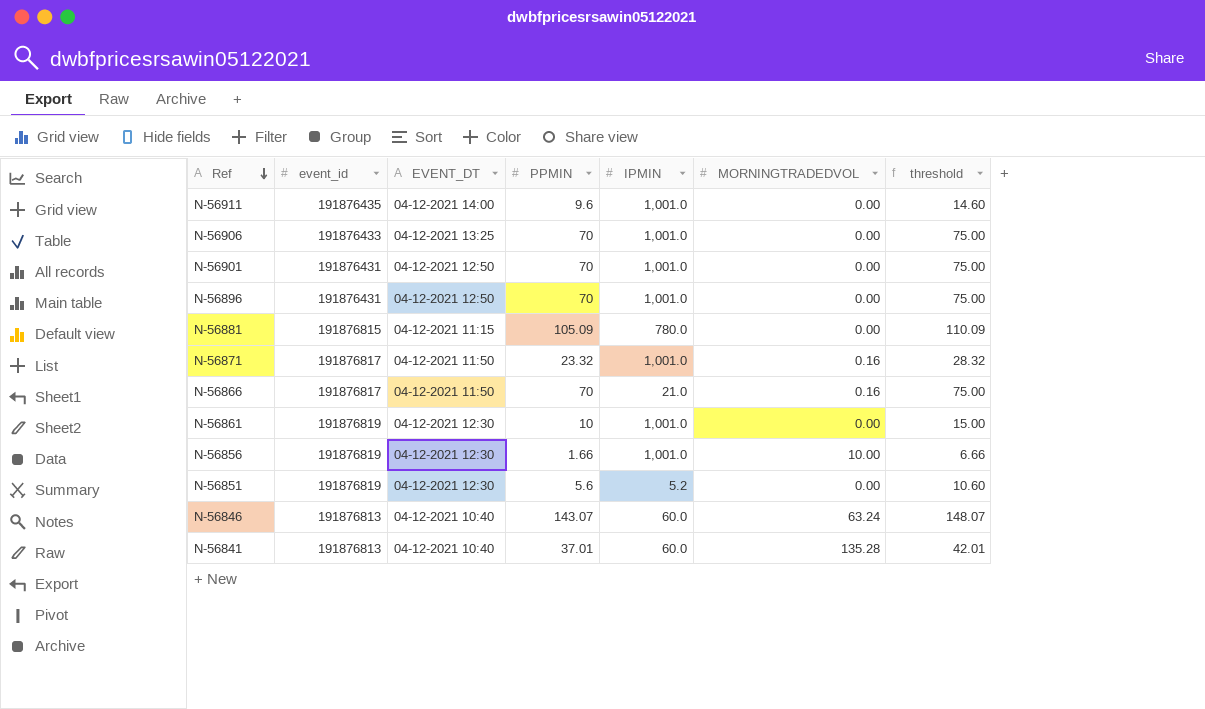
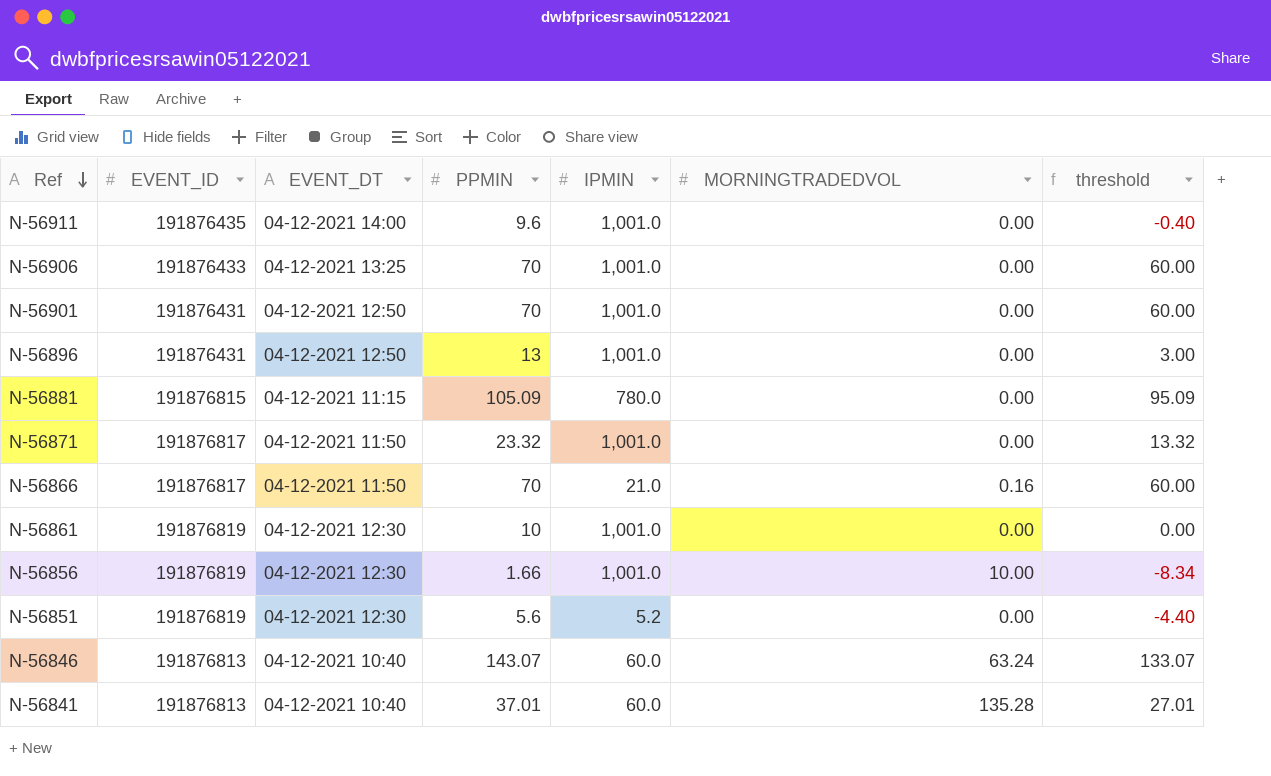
column name: event_id -> EVENT_ID
column threshold | formula: [PPMIN] + 5 -> [PPMIN] - 10
N-56896 | PPMIN: 70 -> 13
N-56871 | MORNINGTRADEDVOL: 0.16 -> 0.00

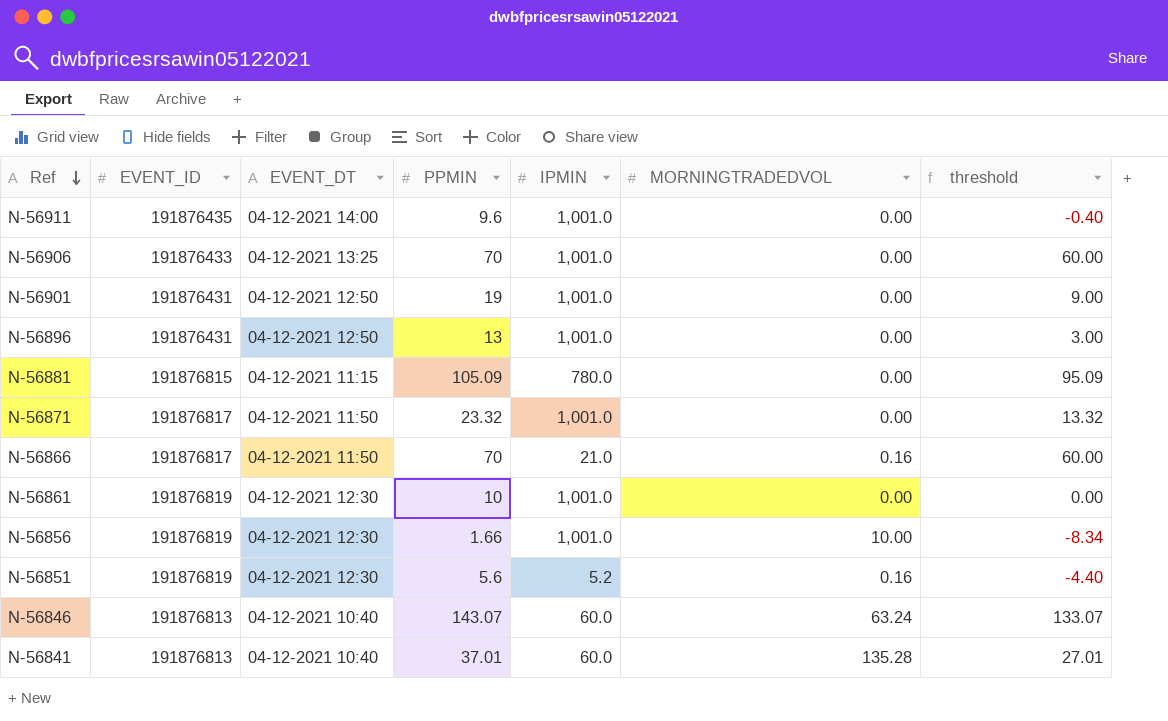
N-56901 | PPMIN: 70 -> 19
N-56901 | threshold: 60.00 -> 9.00
N-56851 | MORNINGTRADEDVOL: 0.00 -> 0.16

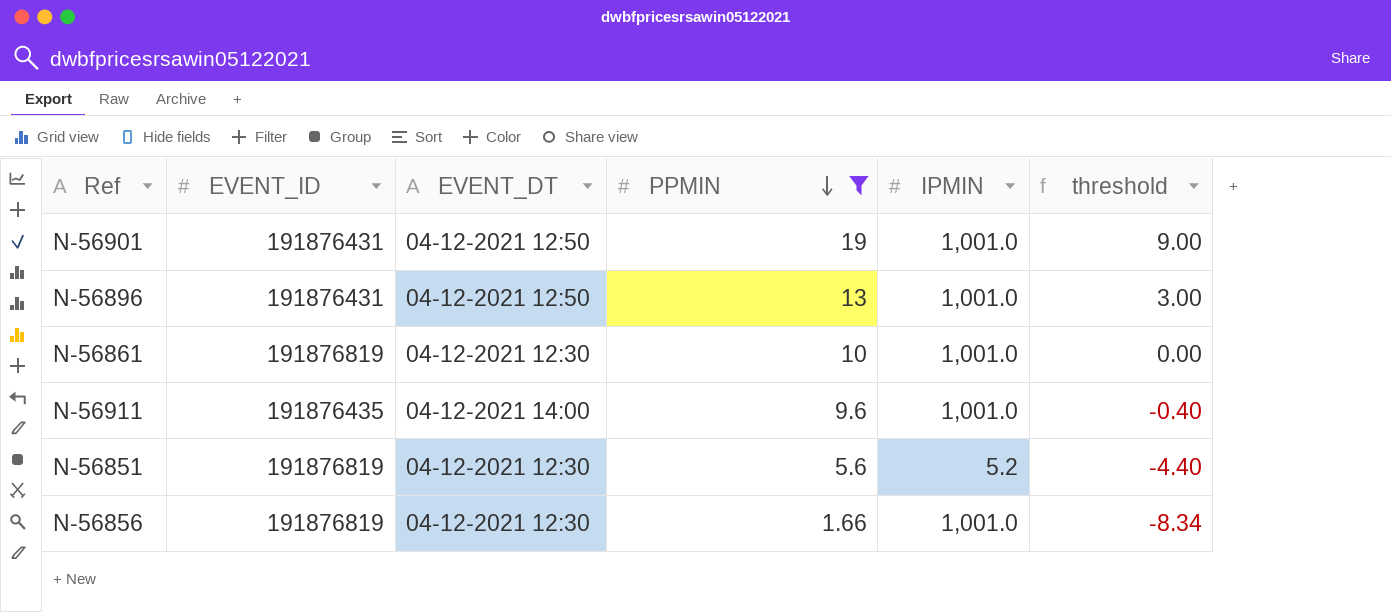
filter: none -> PPMIN <= 19
row order: Ref descending -> PPMIN descending
column MORNINGTRADEDVOL | position: 6 -> none

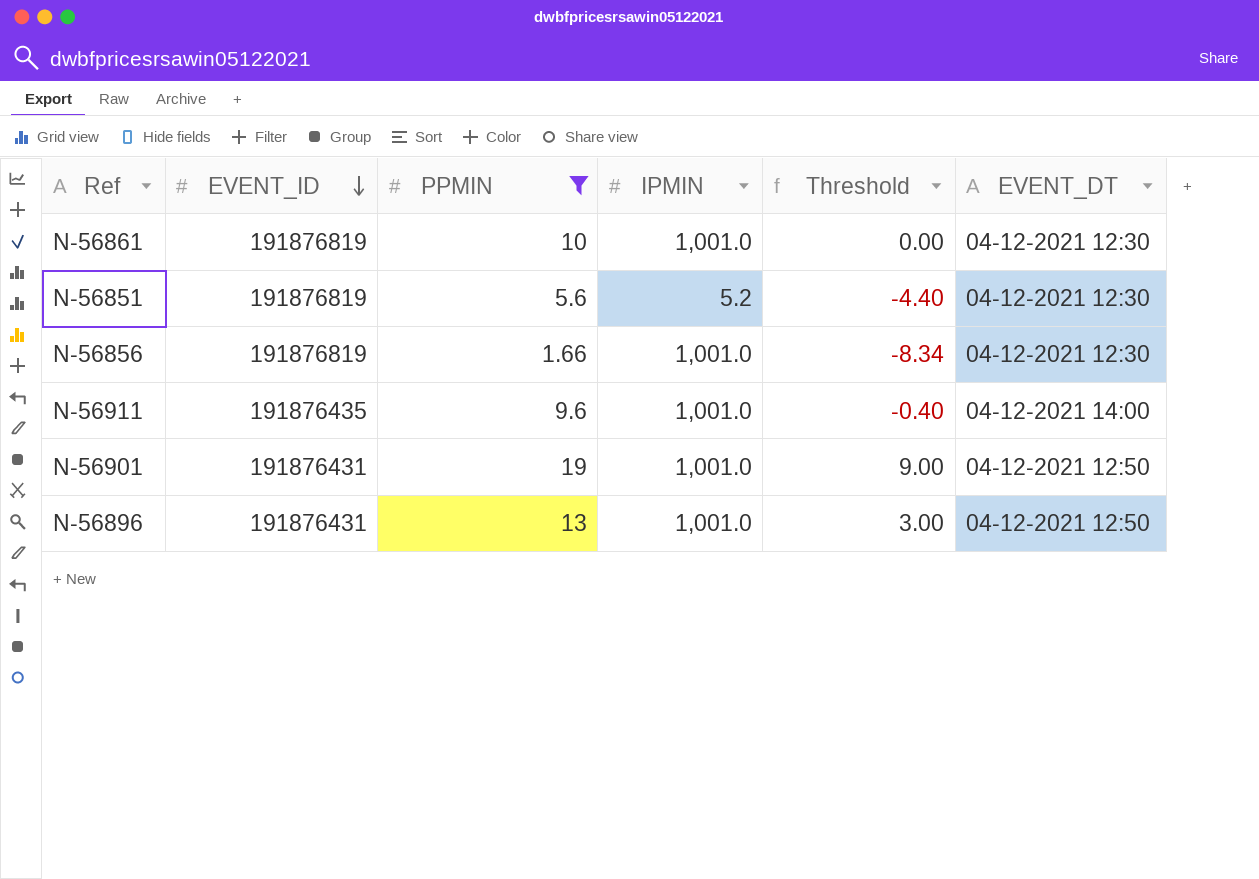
row order: PPMIN descending -> EVENT_ID descending
column name: threshold -> Threshold
column EVENT_DT | position: 3 -> 6

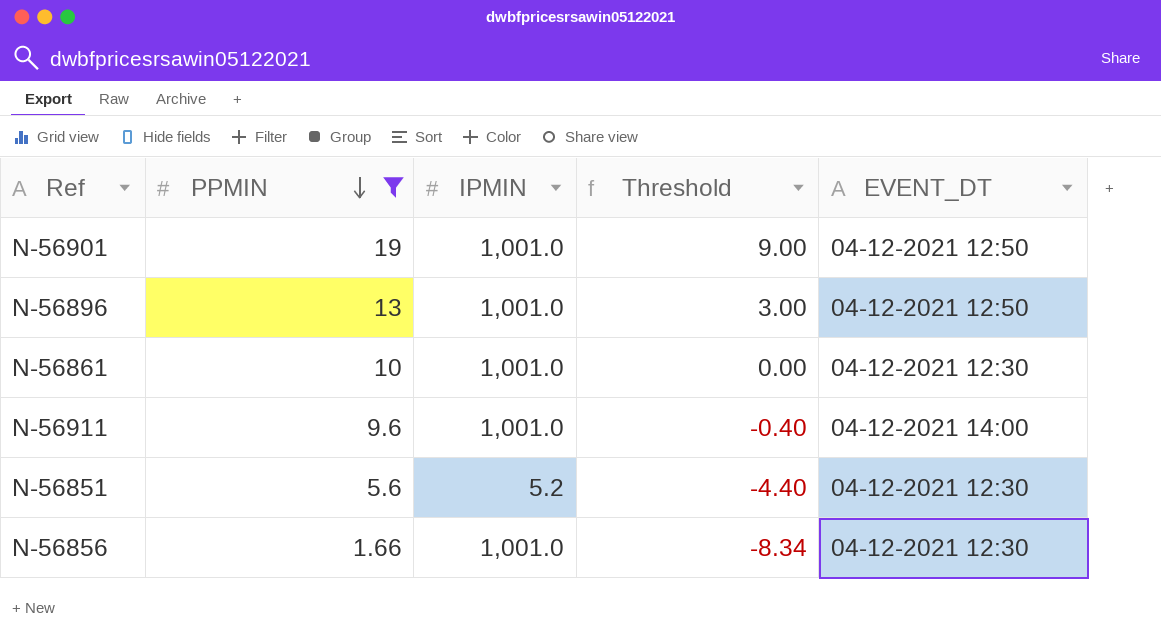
row order: EVENT_ID descending -> PPMIN descending
column EVENT_ID | position: 2 -> none

